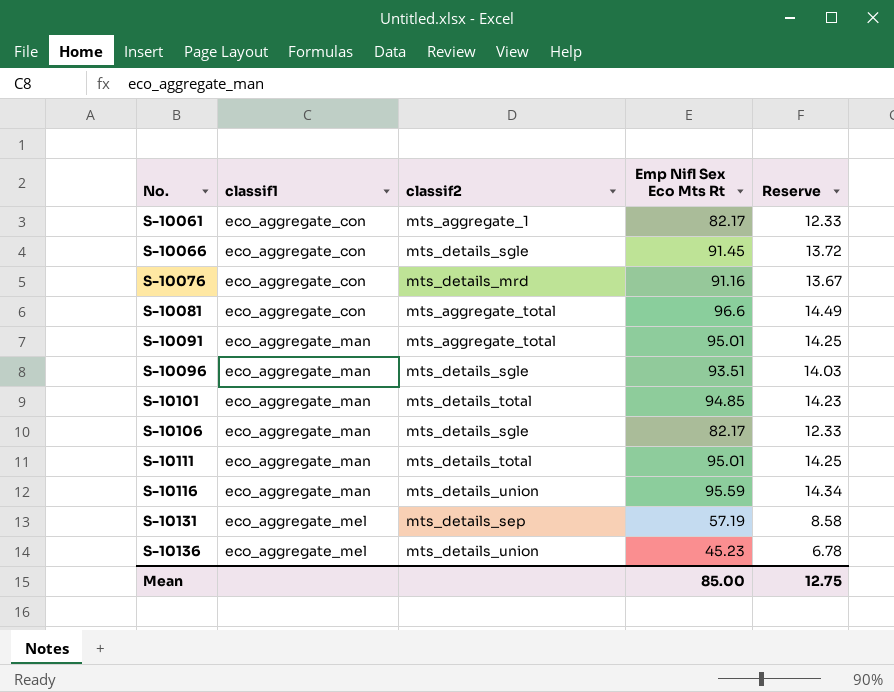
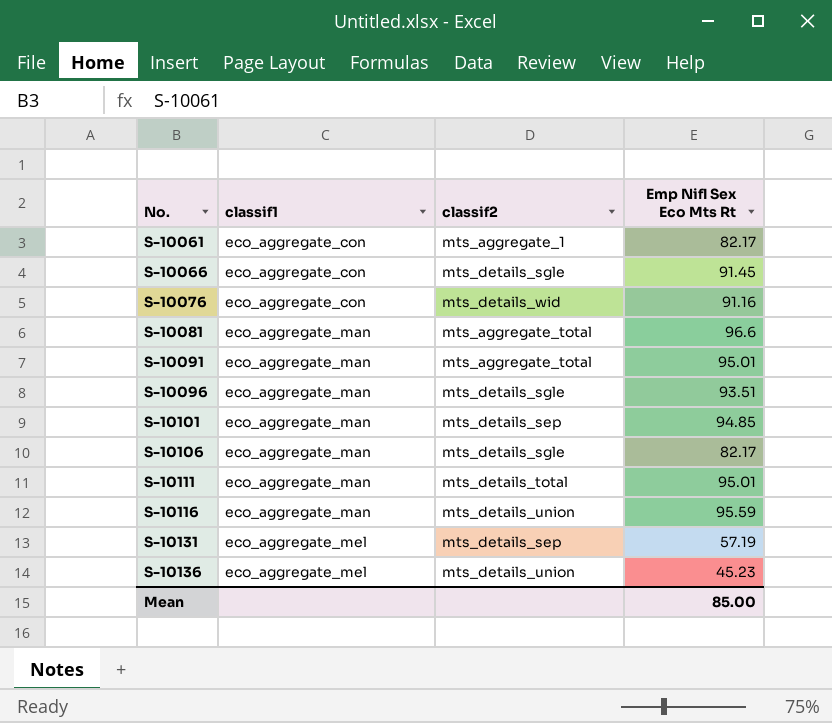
column Reserve | formula: [Emp Nifl Sex Eco Mts Rt] * 0.15 -> none
S-10076 | classif2: mts_details_mrd -> mts_details_wid
S-10081 | classif1: eco_aggregate_con -> eco_aggregate_man
S-10101 | classif2: mts_details_total -> mts_details_sep

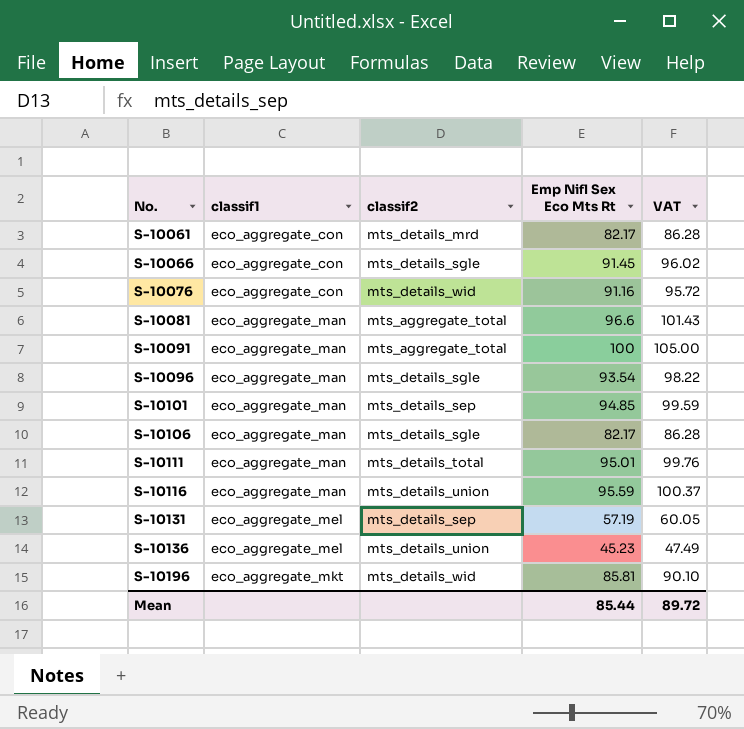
column VAT | formula: none -> [Emp Nifl Sex Eco Mts Rt] * 1.05
S-10061 | classif2: mts_aggregate_1 -> mts_details_mrd
S-10091 | Emp Nifl Sex Eco Mts Rt: 95.01 -> 100
S-10096 | Emp Nifl Sex Eco Mts Rt: 93.51 -> 93.54
row S-10196: none -> eco_aggregate_mkt | mts_details_wid | 85.81 | 90.10
Mean | Emp Nifl Sex Eco Mts Rt: 85.00 -> 85.44

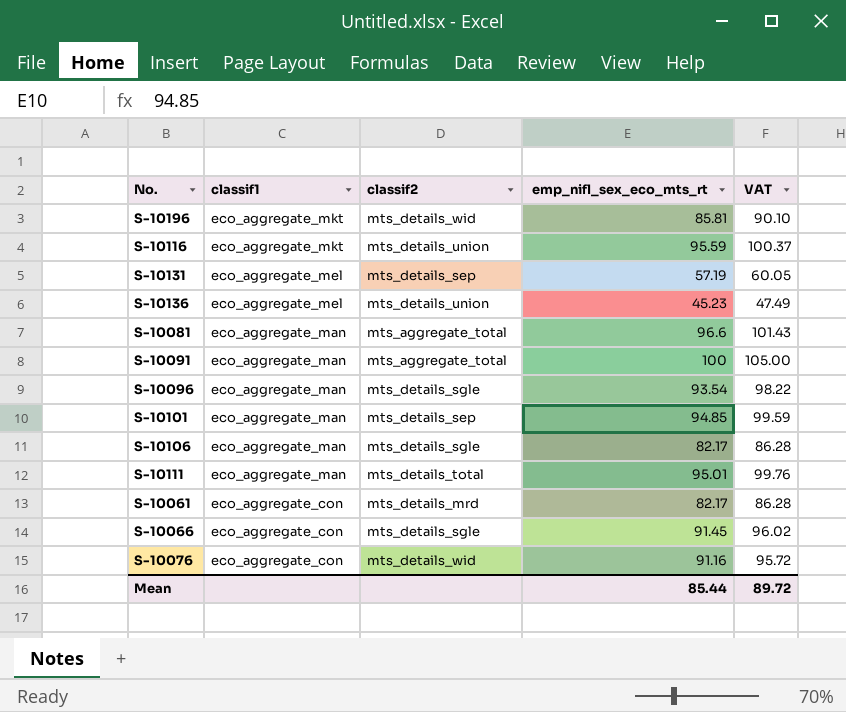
row order: No. ascending -> classif1 descending
column name: Emp Nifl Sex Eco Mts Rt -> emp_nifl_sex_eco_mts_rt
S-10116 | classif1: eco_aggregate_man -> eco_aggregate_mkt

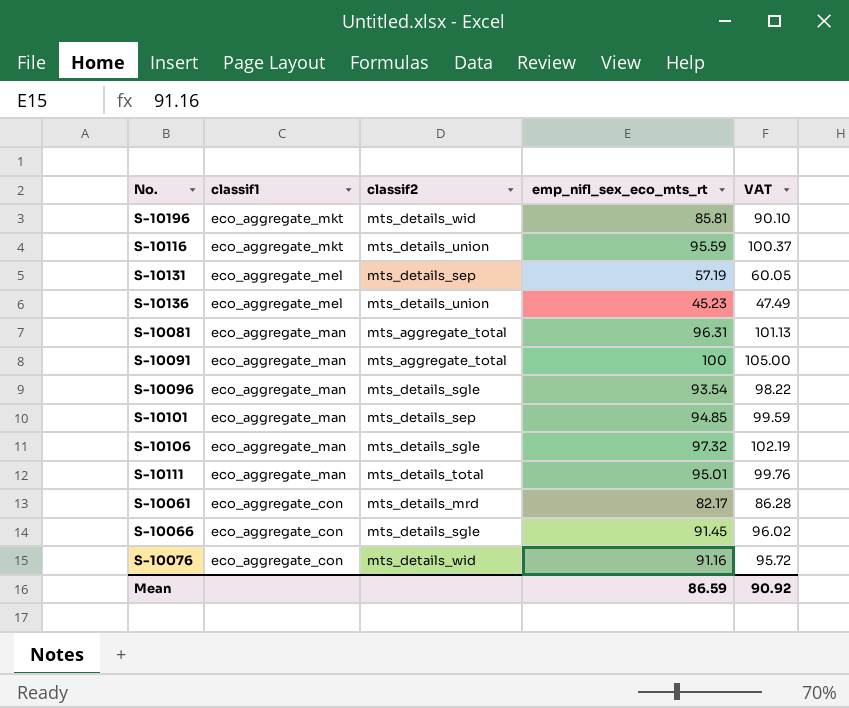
S-10081 | emp_nifl_sex_eco_mts_rt: 96.6 -> 96.31
S-10081 | VAT: 101.43 -> 101.13
S-10106 | emp_nifl_sex_eco_mts_rt: 82.17 -> 97.32
S-10106 | VAT: 86.28 -> 102.19
Mean | emp_nifl_sex_eco_mts_rt: 85.44 -> 86.59
Mean | VAT: 89.72 -> 90.92

